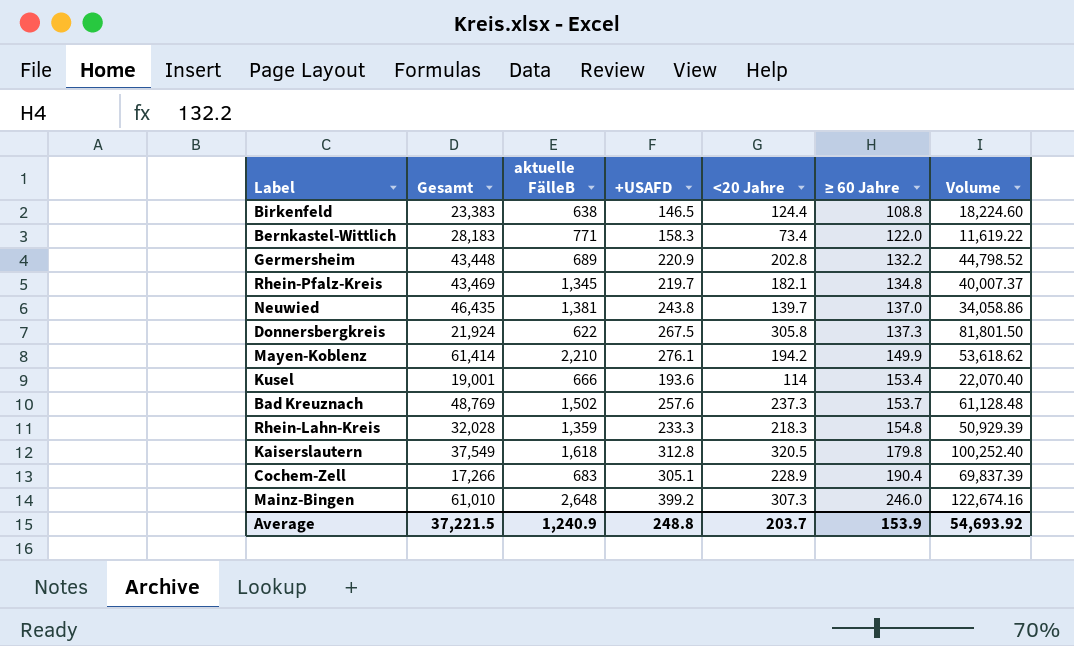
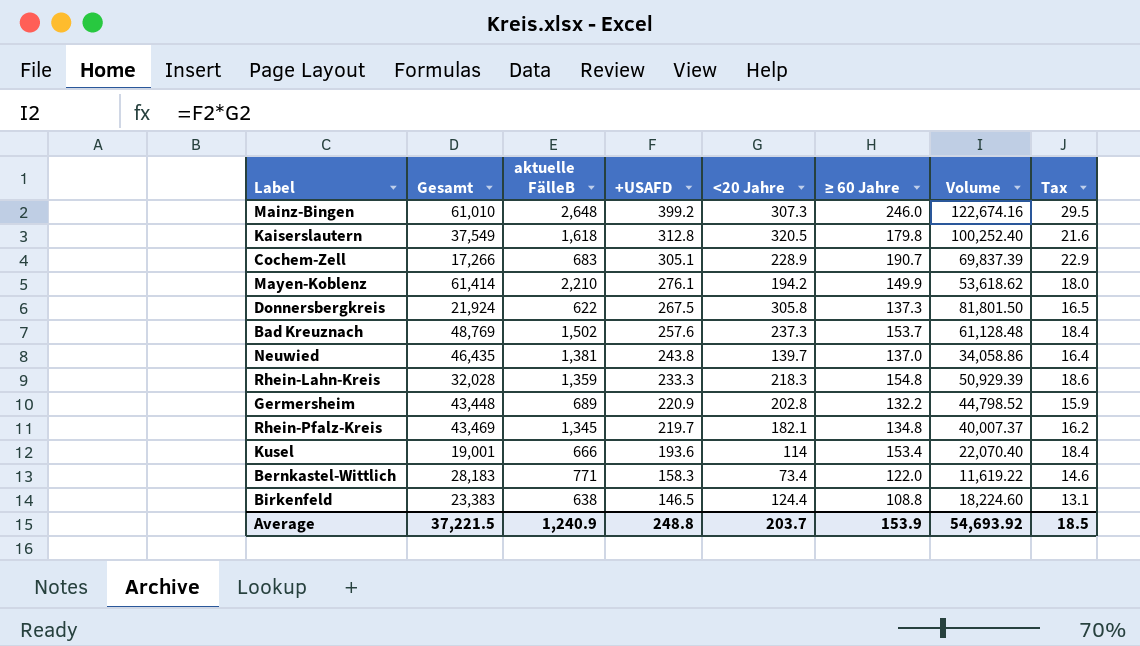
row order: ≥ 60 Jahre ascending -> +USAFD descending
column Tax | formula: none -> [≥ 60 Jahre] * 0.12
Cochem-Zell | ≥ 60 Jahre: 190.4 -> 190.7

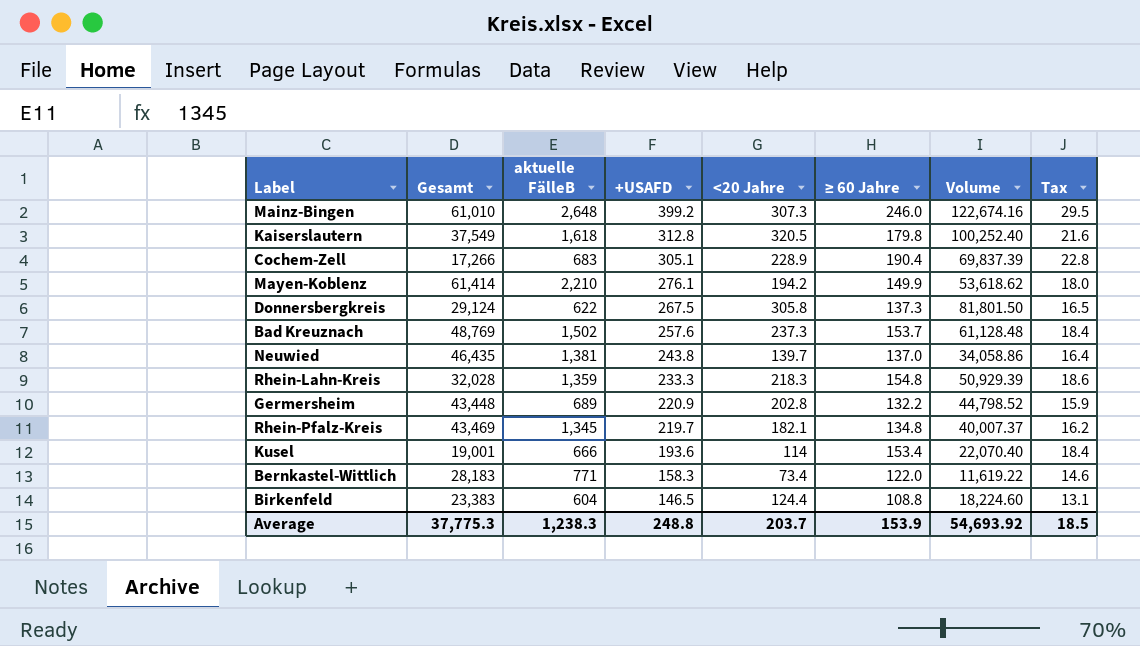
Cochem-Zell | ≥ 60 Jahre: 190.7 -> 190.4
Cochem-Zell | Tax: 22.9 -> 22.8
Donnersbergkreis | Gesamt: 21,924 -> 29,124
Birkenfeld | aktuelle FälleB: 638 -> 604
Average | Gesamt: 37,221.5 -> 37,775.3
Average | aktuelle FälleB: 1,240.9 -> 1,238.3

